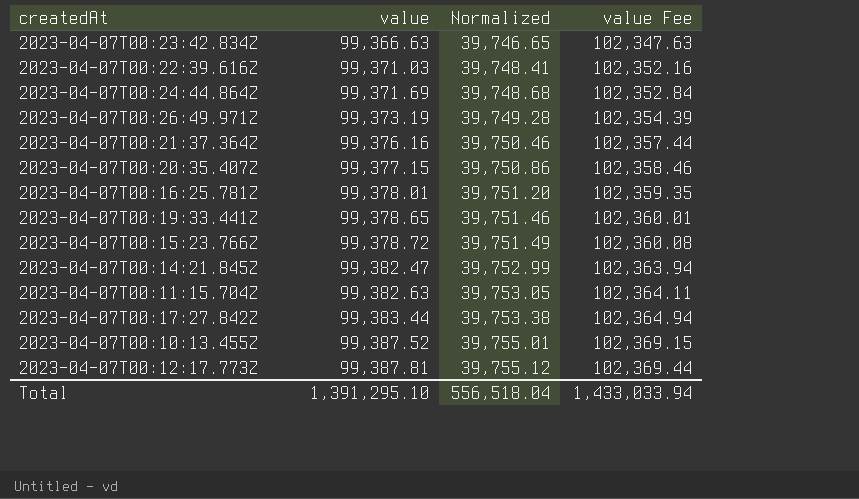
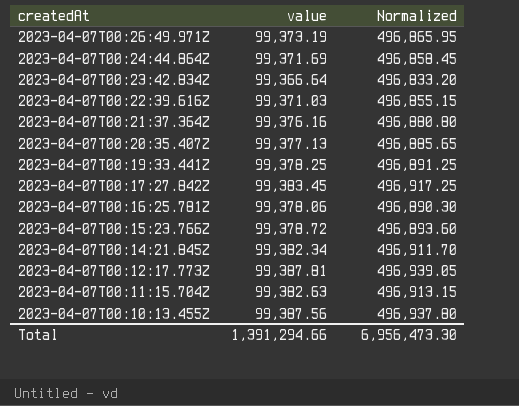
row order: value ascending -> createdAt descending
column value Fee | formula: [value] * 1.03 -> none
column Normalized | formula: [value] * 0.4 -> [value] * 5
2023-04-07T00:23:42.834Z | value: 99,366.63 -> 99,366.64
2023-04-07T00:20:35.407Z | value: 99,377.15 -> 99,377.13
2023-04-07T00:19:33.441Z | value: 99,378.65 -> 99,378.25
2023-04-07T00:17:27.842Z | value: 99,383.44 -> 99,383.45
2023-04-07T00:16:25.781Z | value: 99,378.01 -> 99,378.06
2023-04-07T00:14:21.845Z | value: 99,382.47 -> 99,382.34
2023-04-07T00:10:13.455Z | value: 99,387.52 -> 99,387.56
Total | value: 1,391,295.10 -> 1,391,294.66
Total | Normalized: 556,518.04 -> 6,956,473.30

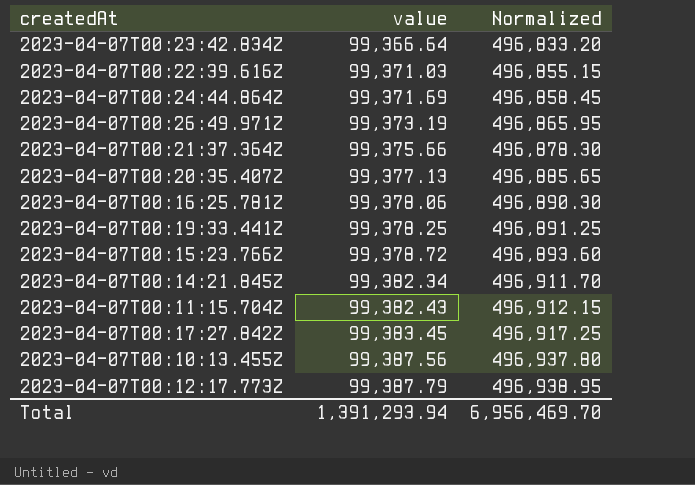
row order: createdAt descending -> value ascending
2023-04-07T00:21:37.364Z | value: 99,376.16 -> 99,375.66
2023-04-07T00:21:37.364Z | Normalized: 496,880.80 -> 496,878.30
2023-04-07T00:11:15.704Z | value: 99,382.63 -> 99,382.43
2023-04-07T00:11:15.704Z | Normalized: 496,913.15 -> 496,912.15
2023-04-07T00:12:17.773Z | value: 99,387.81 -> 99,387.79
2023-04-07T00:12:17.773Z | Normalized: 496,939.05 -> 496,938.95
Total | value: 1,391,294.66 -> 1,391,293.94
Total | Normalized: 6,956,473.30 -> 6,956,469.70

